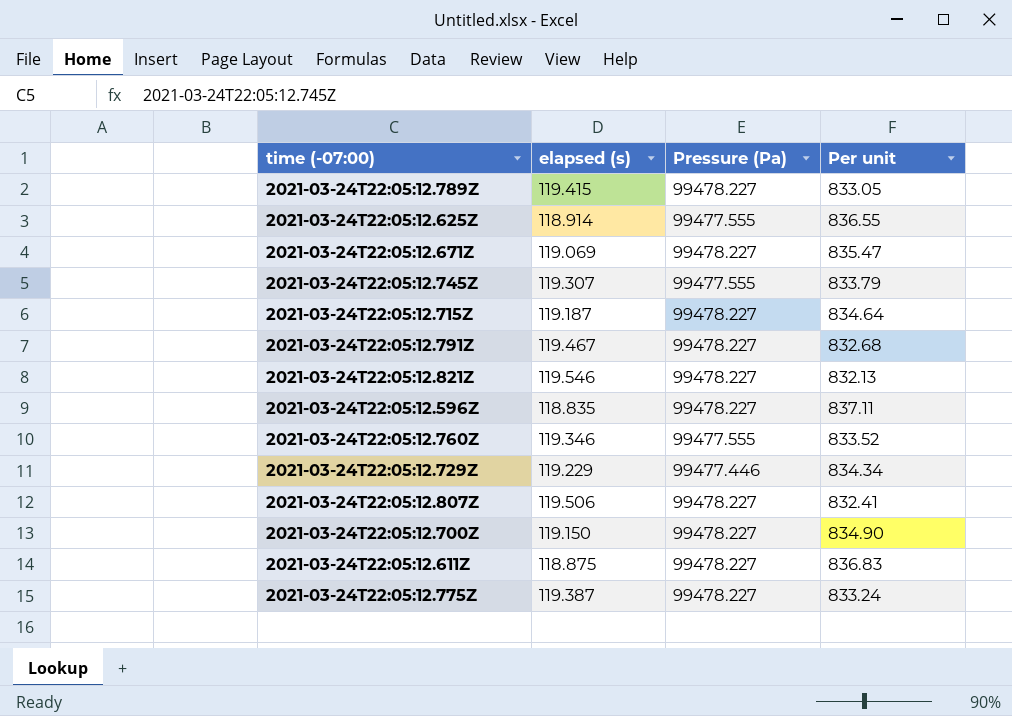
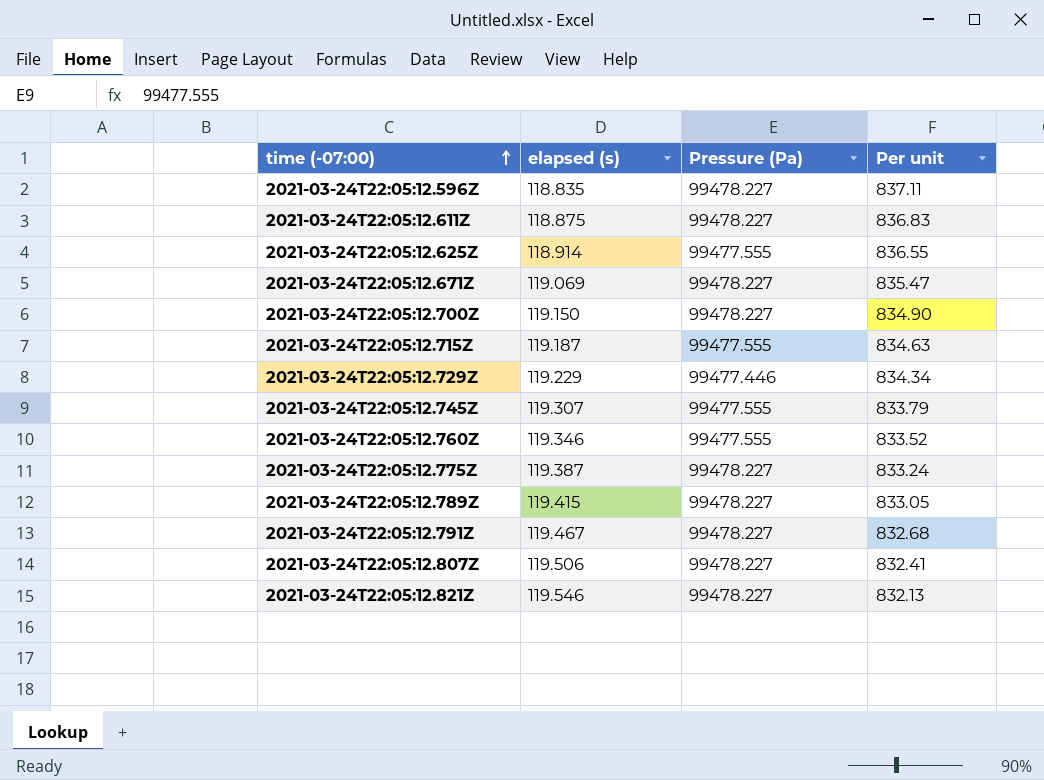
row order: none -> time (-07:00) ascending
2021-03-24T22:05:12.715Z | Pressure (Pa): 99478.227 -> 99477.555
2021-03-24T22:05:12.715Z | Per unit: 834.64 -> 834.63

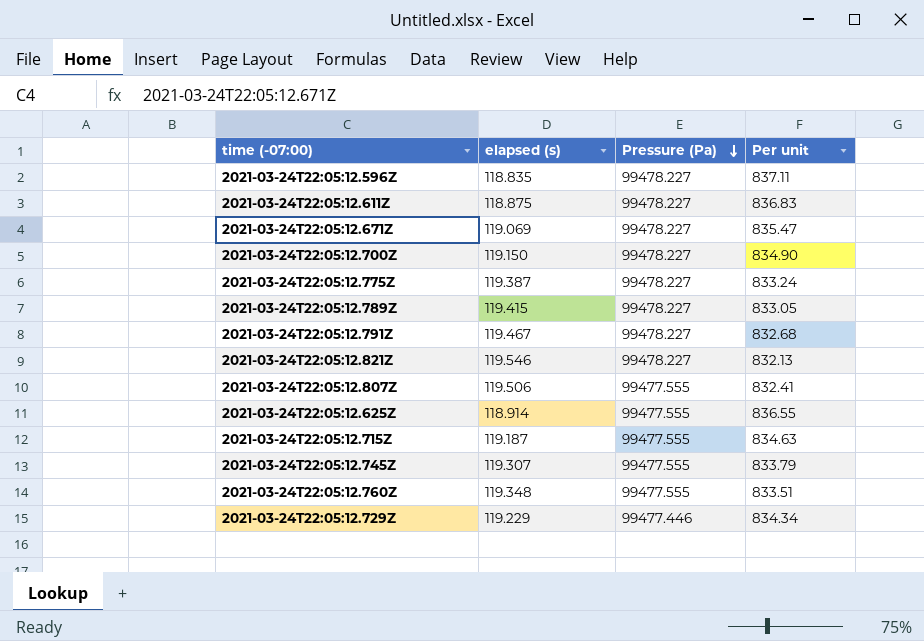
row order: time (-07:00) ascending -> Pressure (Pa) descending
2021-03-24T22:05:12.807Z | Pressure (Pa): 99478.227 -> 99477.555
2021-03-24T22:05:12.760Z | elapsed (s): 119.346 -> 119.348
2021-03-24T22:05:12.760Z | Per unit: 833.52 -> 833.51

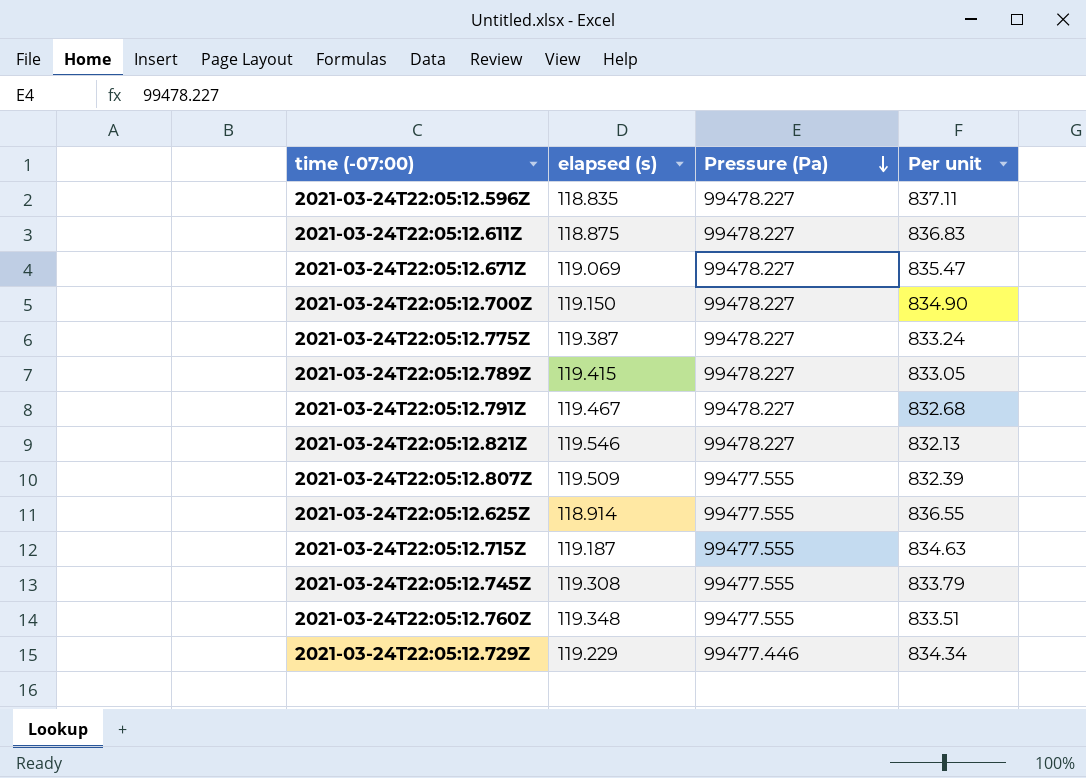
2021-03-24T22:05:12.807Z | elapsed (s): 119.506 -> 119.509
2021-03-24T22:05:12.807Z | Per unit: 832.41 -> 832.39
2021-03-24T22:05:12.745Z | elapsed (s): 119.307 -> 119.308

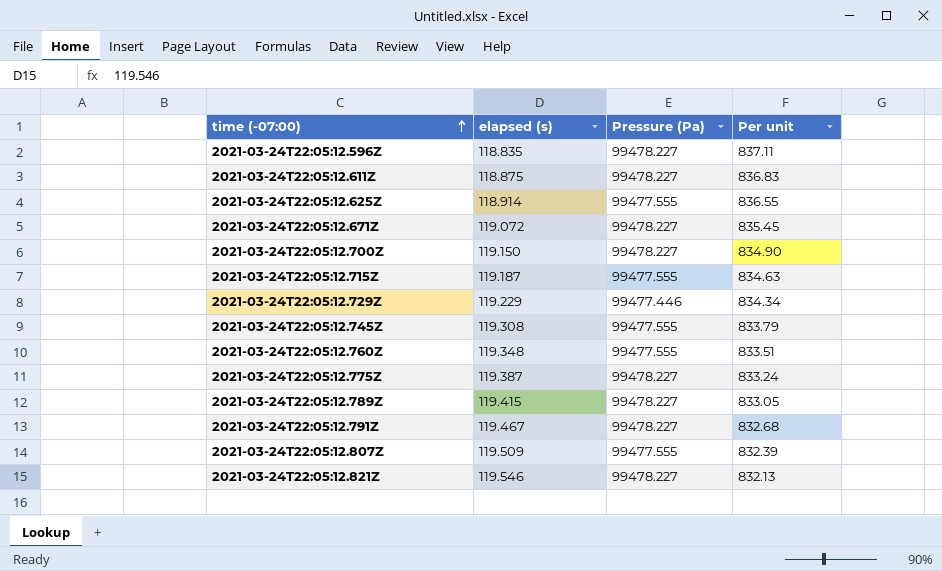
row order: Pressure (Pa) descending -> time (-07:00) ascending
2021-03-24T22:05:12.671Z | elapsed (s): 119.069 -> 119.072
2021-03-24T22:05:12.671Z | Per unit: 835.47 -> 835.45

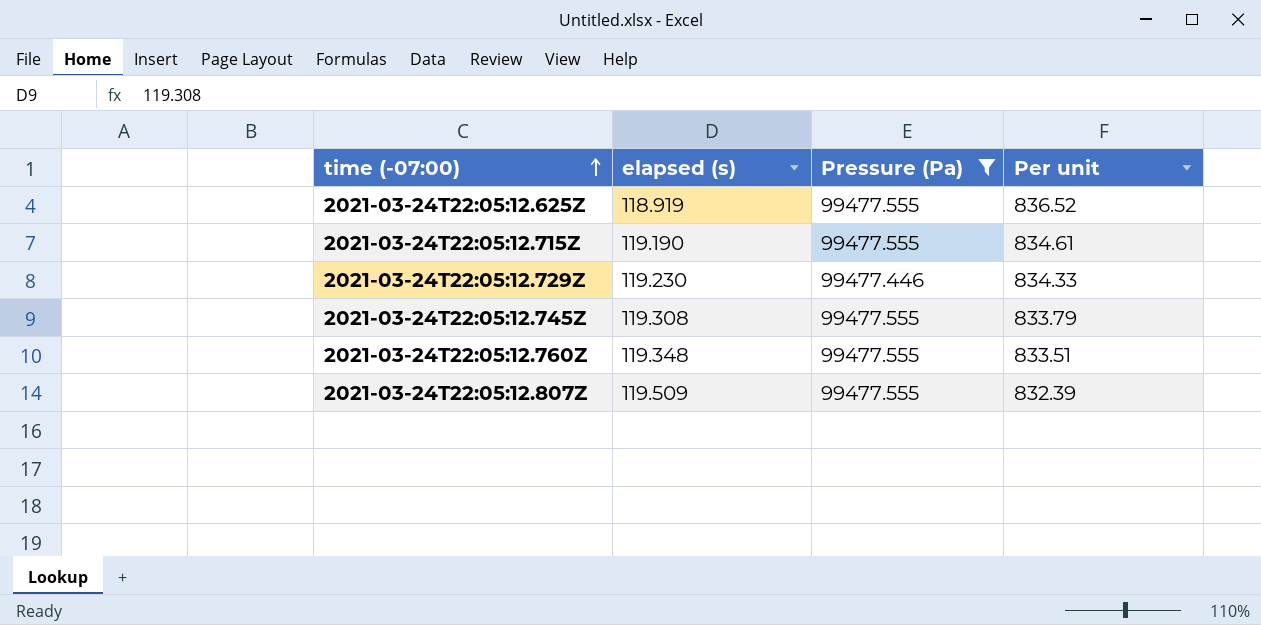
filter: none -> Pressure (Pa) != 99478.227
2021-03-24T22:05:12.625Z | elapsed (s): 118.914 -> 118.919
2021-03-24T22:05:12.625Z | Per unit: 836.55 -> 836.52
2021-03-24T22:05:12.715Z | elapsed (s): 119.187 -> 119.190
2021-03-24T22:05:12.715Z | Per unit: 834.63 -> 834.61
2021-03-24T22:05:12.729Z | elapsed (s): 119.229 -> 119.230
2021-03-24T22:05:12.729Z | Per unit: 834.34 -> 834.33

